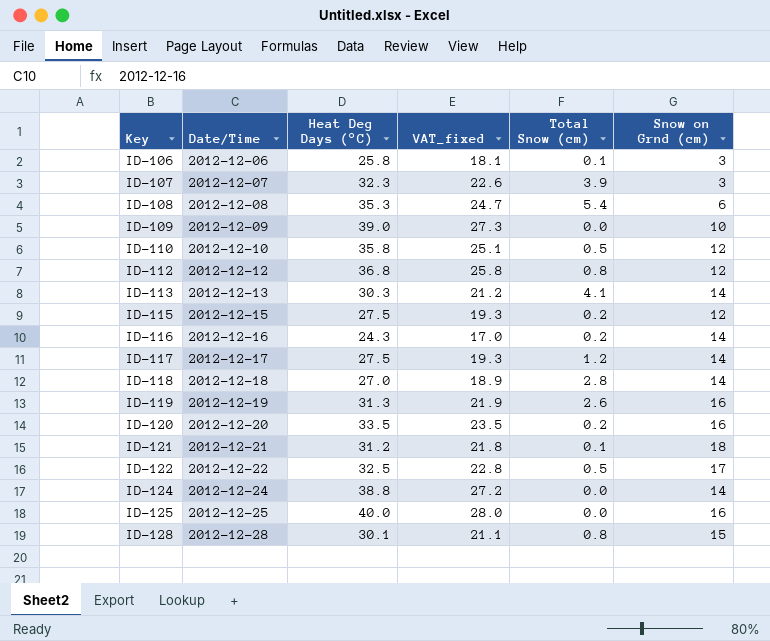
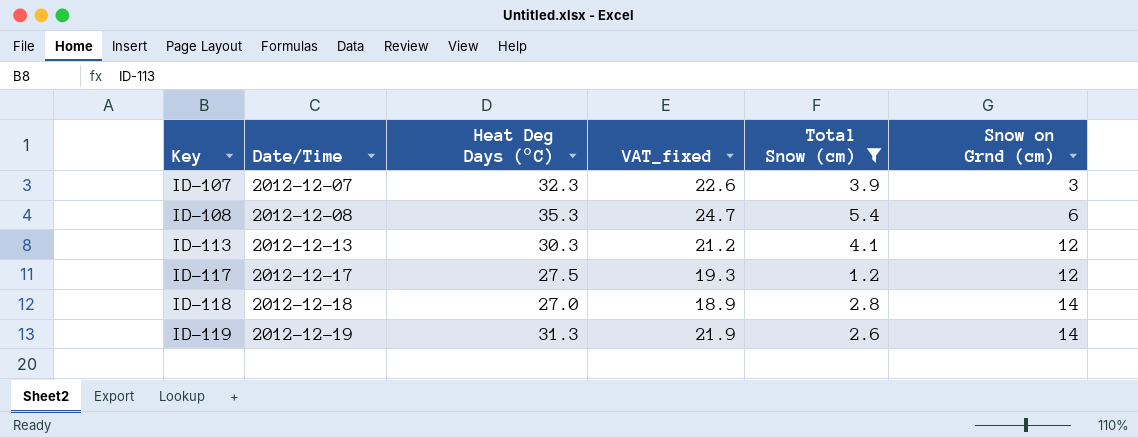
filter: none -> Total Snow (cm) >= 1.2
ID-113 | Snow on Grnd (cm): 14 -> 12
ID-117 | Snow on Grnd (cm): 14 -> 12
ID-119 | Snow on Grnd (cm): 16 -> 14

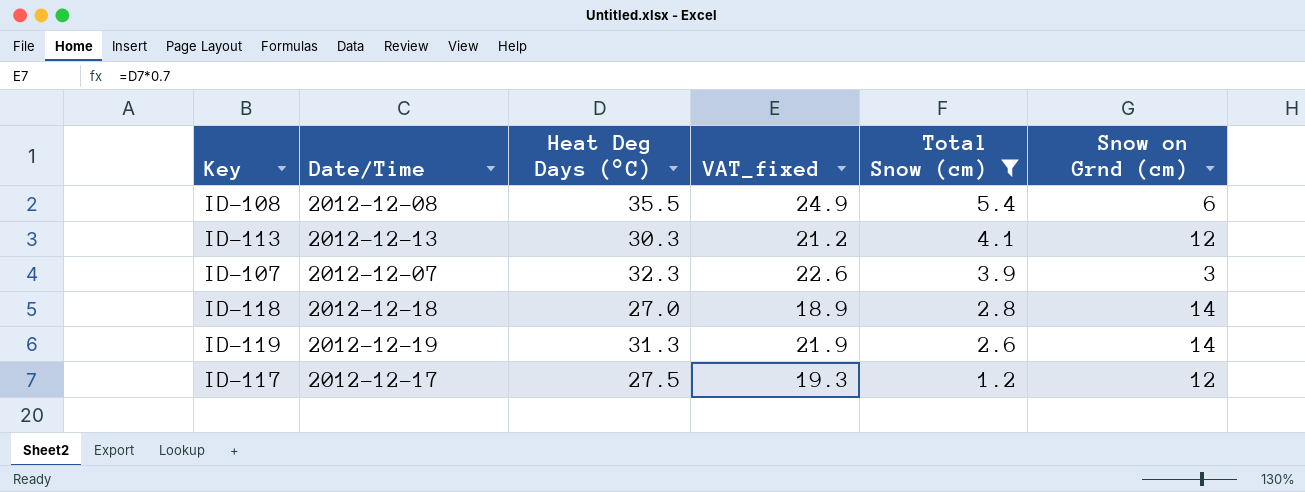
row order: Key ascending -> Total Snow (cm) descending
ID-108 | Heat Deg Days (°C): 35.3 -> 35.5
ID-108 | VAT_fixed: 24.7 -> 24.9

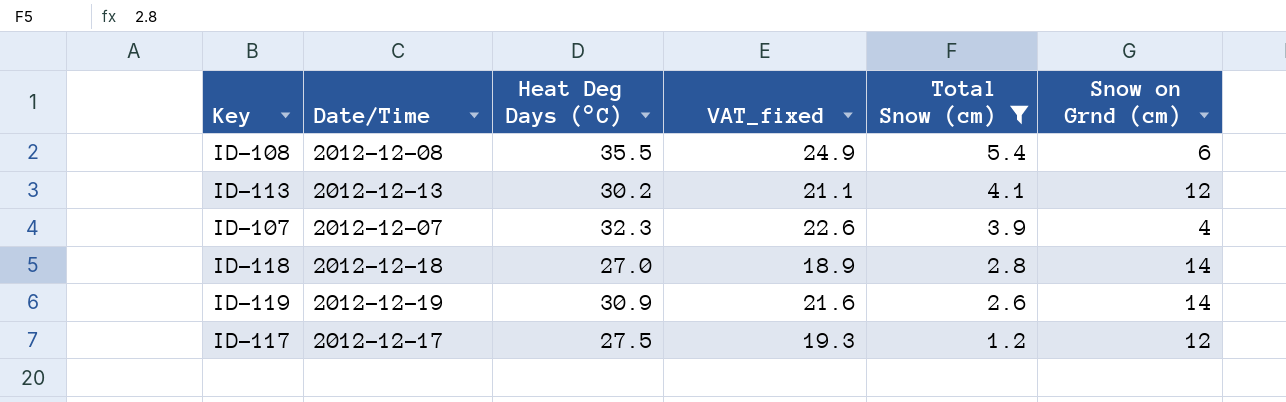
ID-113 | Heat Deg Days (°C): 30.3 -> 30.2
ID-113 | VAT_fixed: 21.2 -> 21.1
ID-107 | Snow on Grnd (cm): 3 -> 4
ID-119 | Heat Deg Days (°C): 31.3 -> 30.9
ID-119 | VAT_fixed: 21.9 -> 21.6

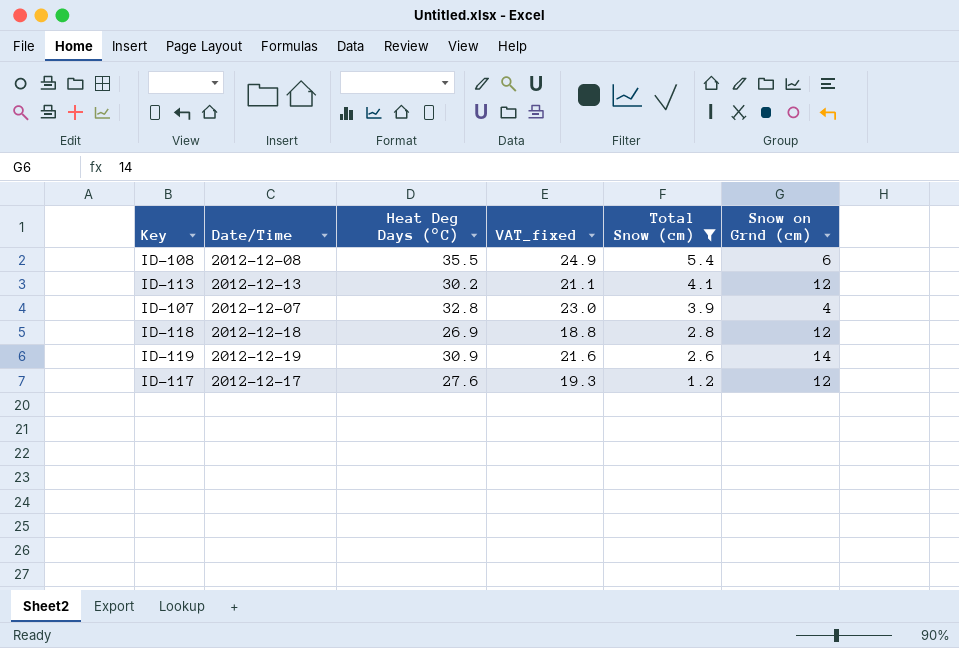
ID-107 | Heat Deg Days (°C): 32.3 -> 32.8
ID-107 | VAT_fixed: 22.6 -> 23.0
ID-118 | Heat Deg Days (°C): 27.0 -> 26.9
ID-118 | VAT_fixed: 18.9 -> 18.8
ID-118 | Snow on Grnd (cm): 14 -> 12
ID-117 | Heat Deg Days (°C): 27.5 -> 27.6

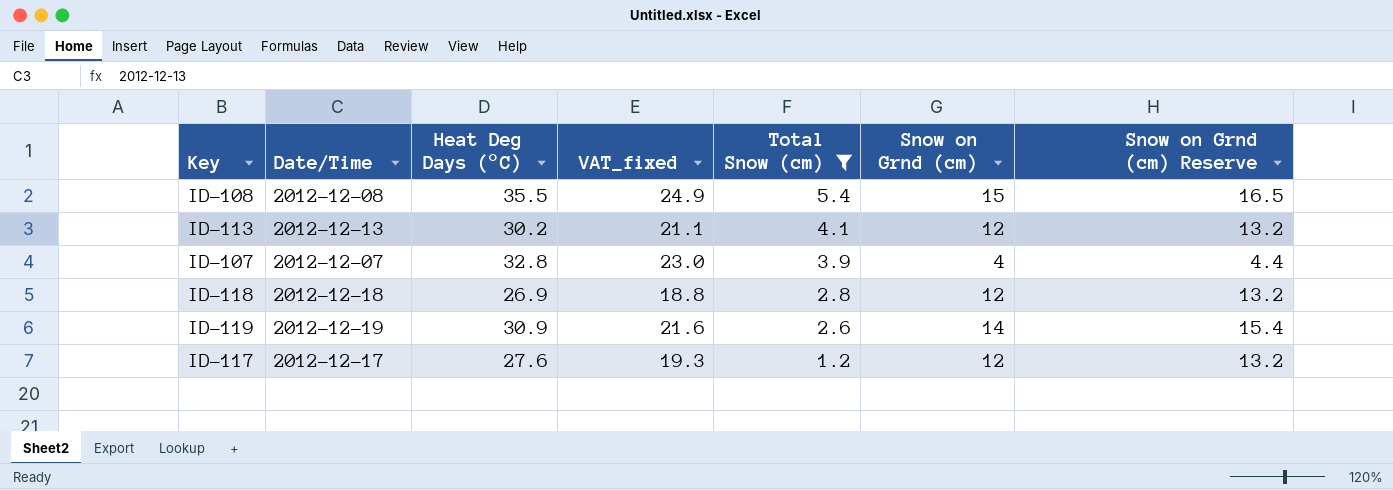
column Snow on Grnd (cm) Reserve | formula: none -> [Snow on Grnd (cm)] * 1.1
ID-108 | Snow on Grnd (cm): 6 -> 15

